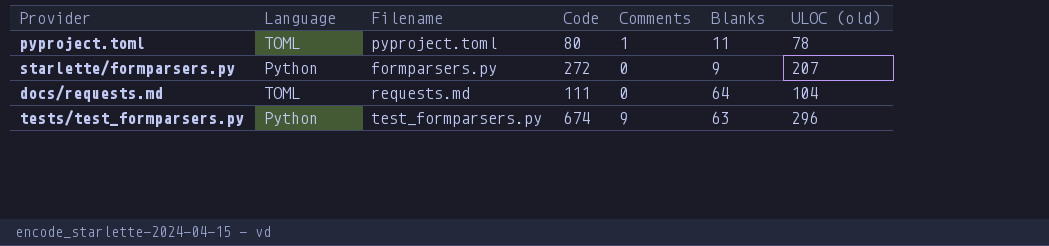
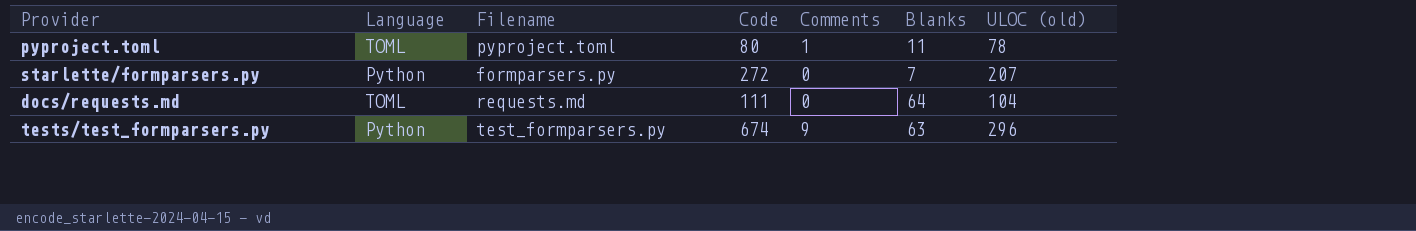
starlette/formparsers.py | Blanks: 9 -> 7

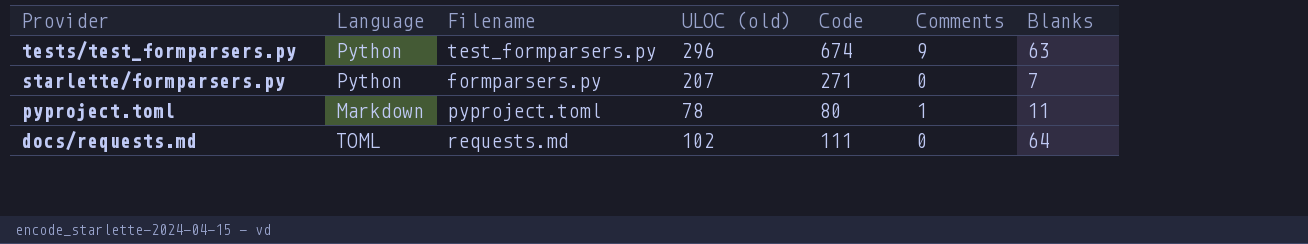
row order: none -> Provider descending
column ULOC (old) | position: 7 -> 4
starlette/formparsers.py | Code: 272 -> 271
pyproject.toml | Language: TOML -> Markdown
docs/requests.md | ULOC (old): 104 -> 102

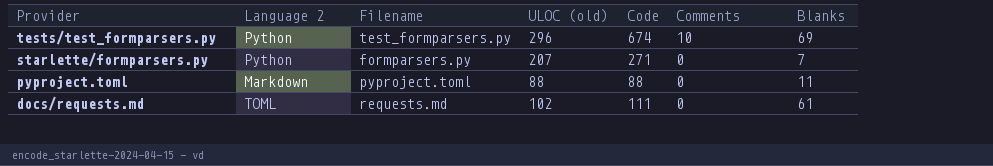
column name: Language -> Language 2
tests/test_formparsers.py | Comments: 9 -> 10
tests/test_formparsers.py | Blanks: 63 -> 69
pyproject.toml | ULOC (old): 78 -> 88
pyproject.toml | Code: 80 -> 88
pyproject.toml | Comments: 1 -> 0
docs/requests.md | Blanks: 64 -> 61

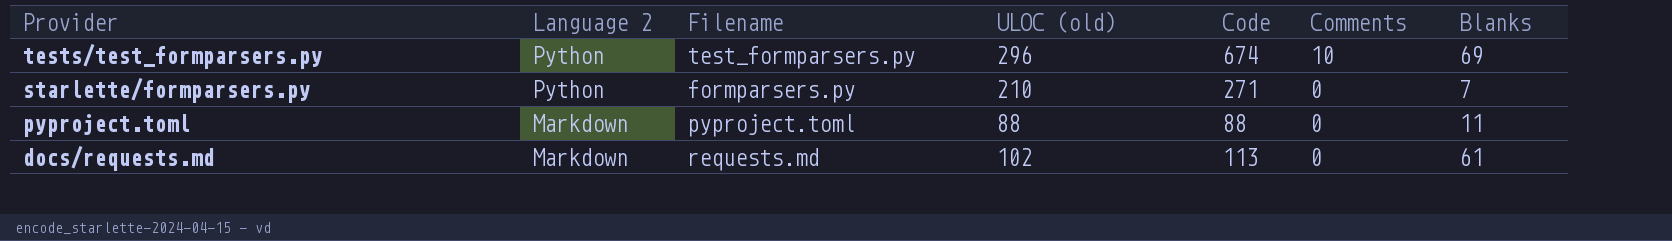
starlette/formparsers.py | ULOC (old): 207 -> 210
docs/requests.md | Language 2: TOML -> Markdown
docs/requests.md | Code: 111 -> 113

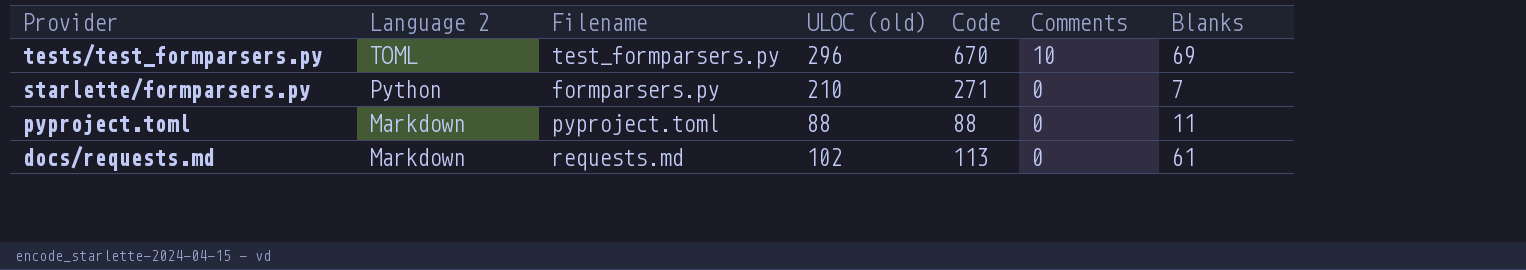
tests/test_formparsers.py | Language 2: Python -> TOML
tests/test_formparsers.py | Code: 674 -> 670

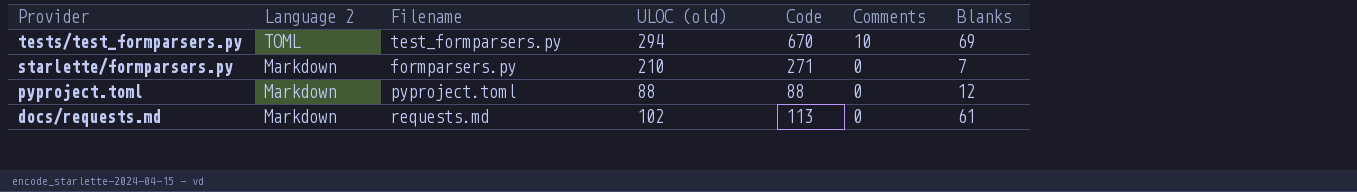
tests/test_formparsers.py | ULOC (old): 296 -> 294
starlette/formparsers.py | Language 2: Python -> Markdown
pyproject.toml | Blanks: 11 -> 12

